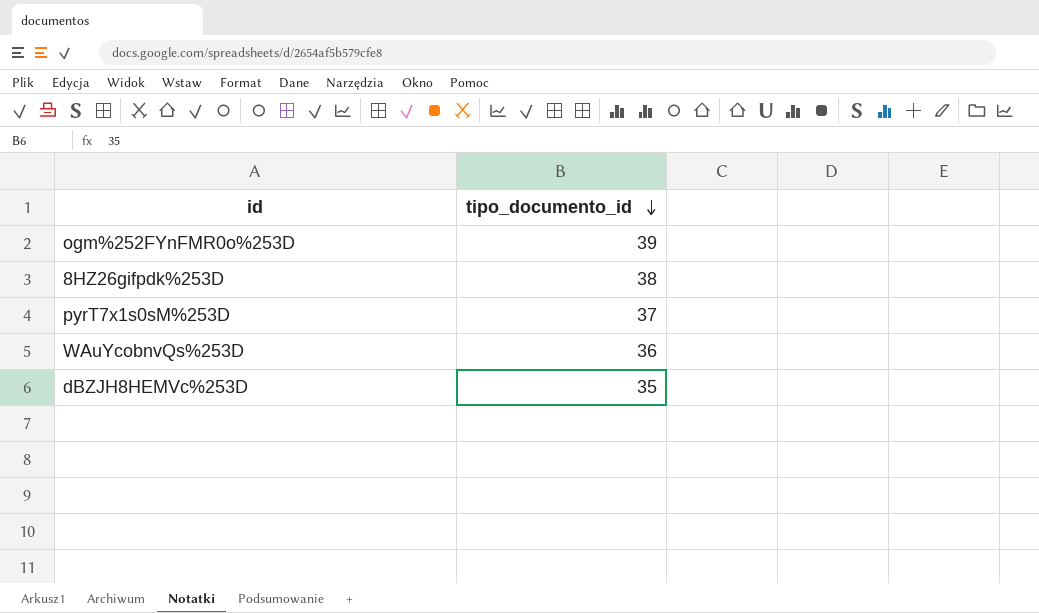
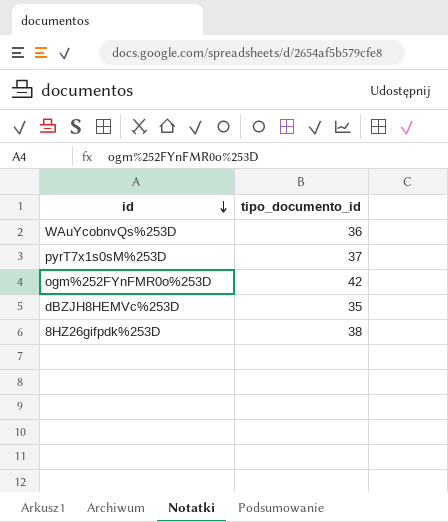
row order: tipo_documento_id descending -> id descending
ogm%252FYnFMR0o%253D | tipo_documento_id: 39 -> 42

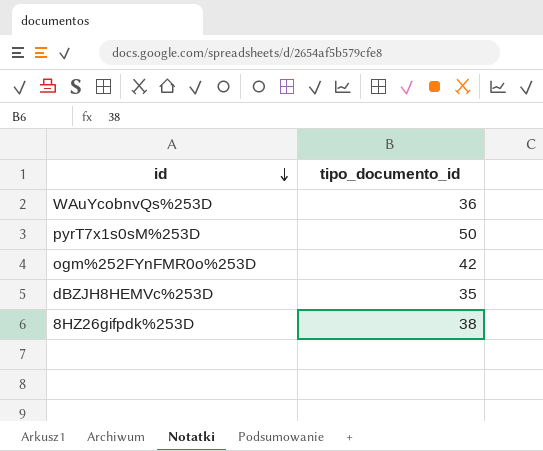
pyrT7x1s0sM%253D | tipo_documento_id: 37 -> 50

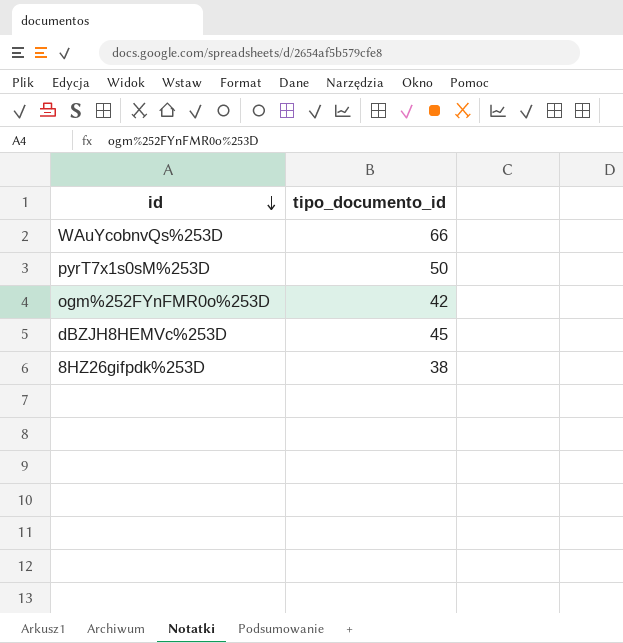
WAuYcobnvQs%253D | tipo_documento_id: 36 -> 66
dBZJH8HEMVc%253D | tipo_documento_id: 35 -> 45

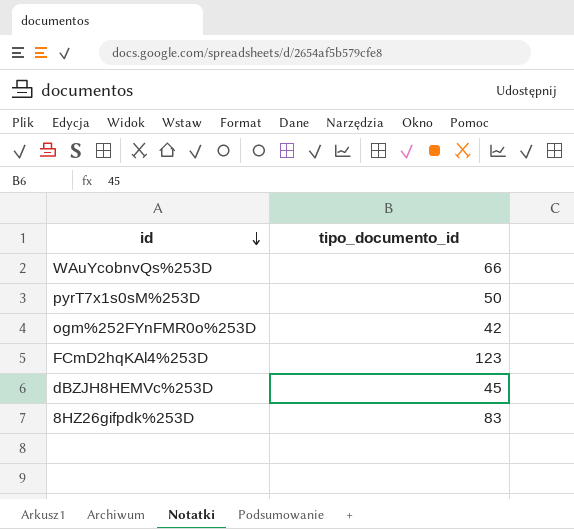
row FCmD2hqKAl4%253D: none -> 123
8HZ26gifpdk%253D | tipo_documento_id: 38 -> 83

